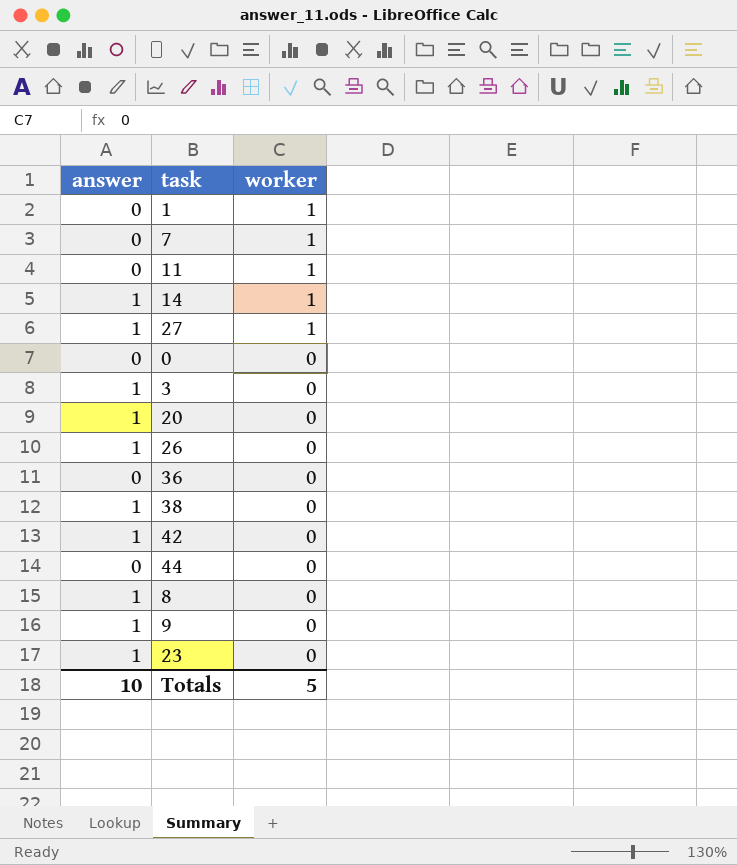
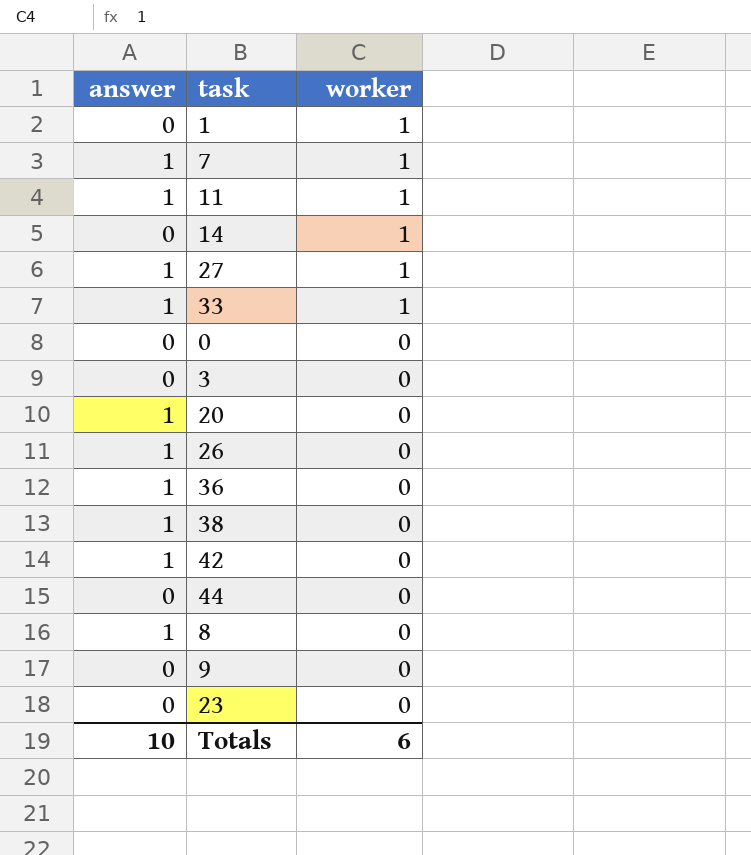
7 | answer: 0 -> 1
11 | answer: 0 -> 1
14 | answer: 1 -> 0
row 33: none -> 1 | 1
3 | answer: 1 -> 0
36 | answer: 0 -> 1
9 | answer: 1 -> 0
23 | answer: 1 -> 0
Totals | worker: 5 -> 6

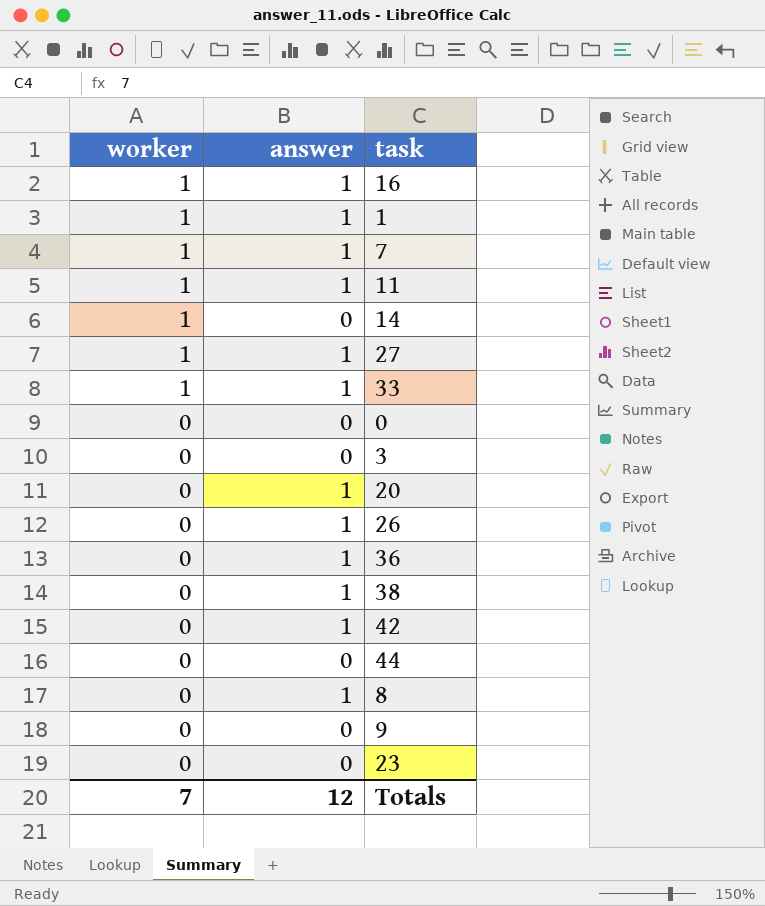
column worker | position: 3 -> 1
row 16: none -> 1 | 1
1 | answer: 0 -> 1
Totals | worker: 6 -> 7
Totals | answer: 10 -> 12

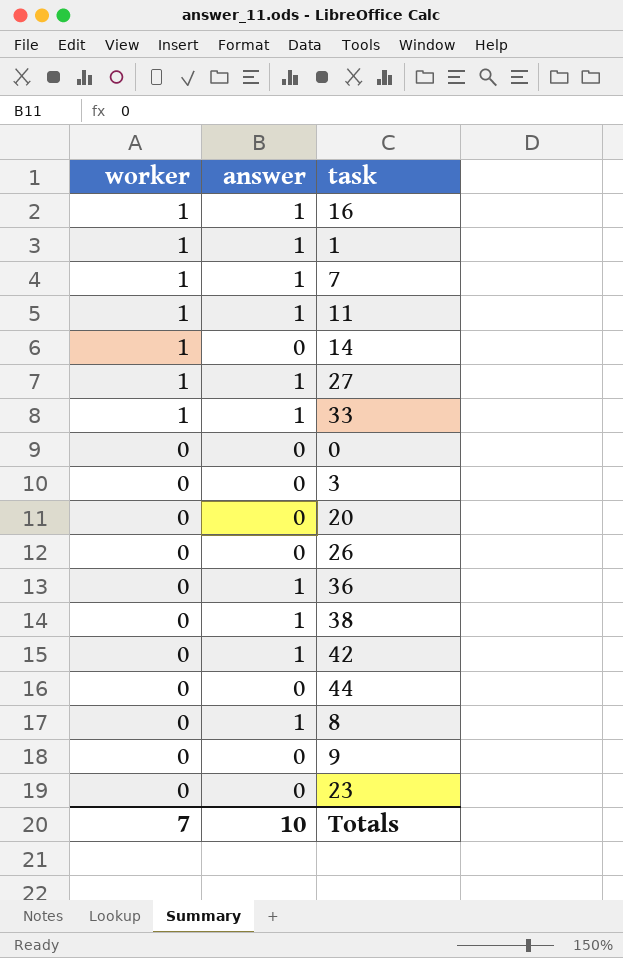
20 | answer: 1 -> 0
26 | answer: 1 -> 0
Totals | answer: 12 -> 10

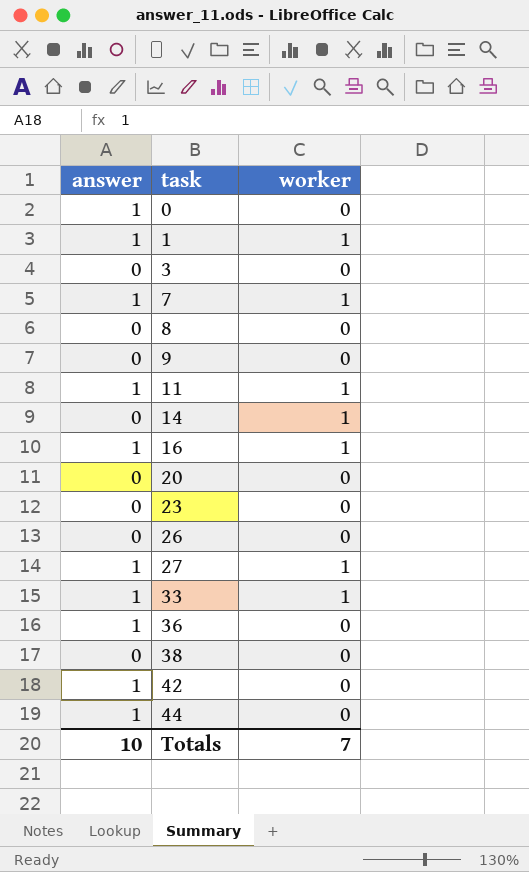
row order: worker descending -> task ascending
column worker | position: 1 -> 3
0 | answer: 0 -> 1
8 | answer: 1 -> 0
38 | answer: 1 -> 0
44 | answer: 0 -> 1

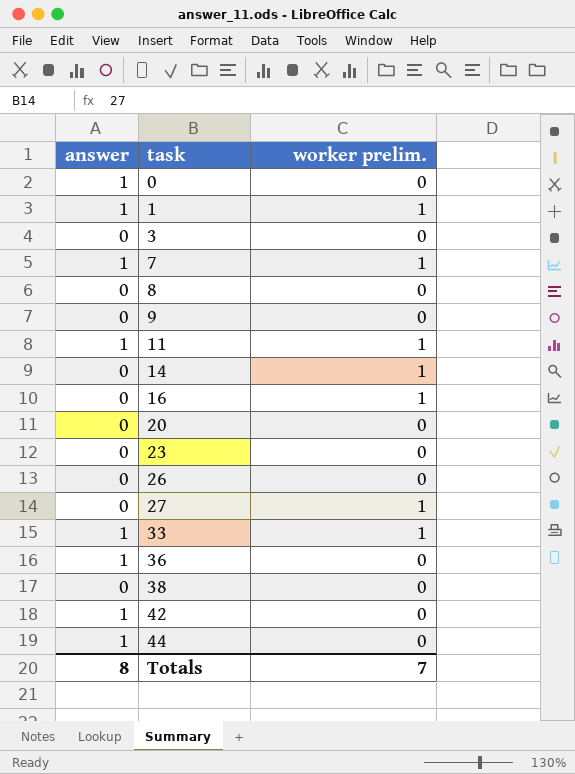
column name: worker -> worker prelim.
16 | answer: 1 -> 0
27 | answer: 1 -> 0
Totals | answer: 10 -> 8

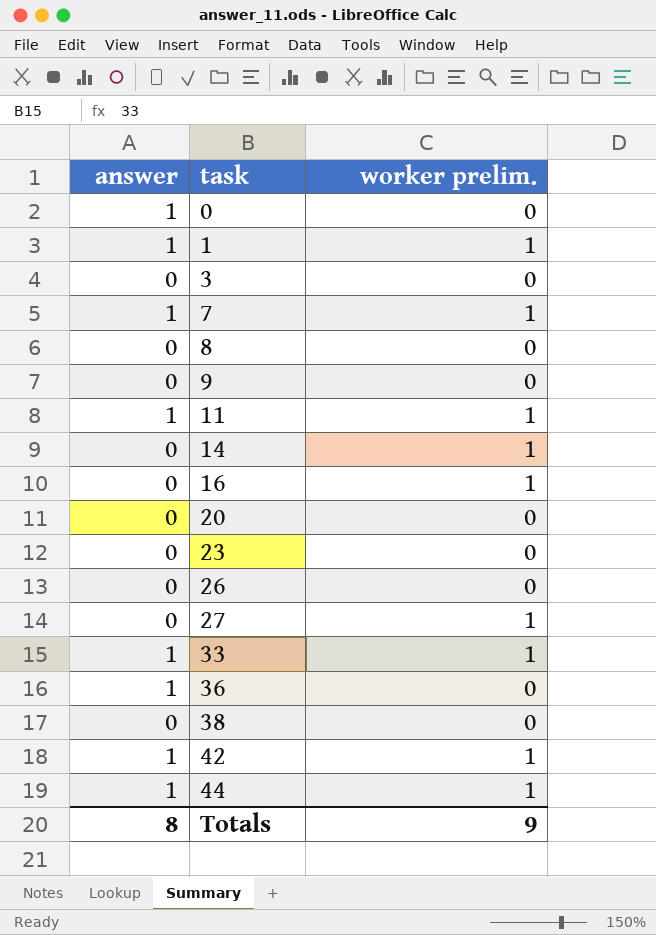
42 | worker prelim.: 0 -> 1
44 | worker prelim.: 0 -> 1
Totals | worker prelim.: 7 -> 9

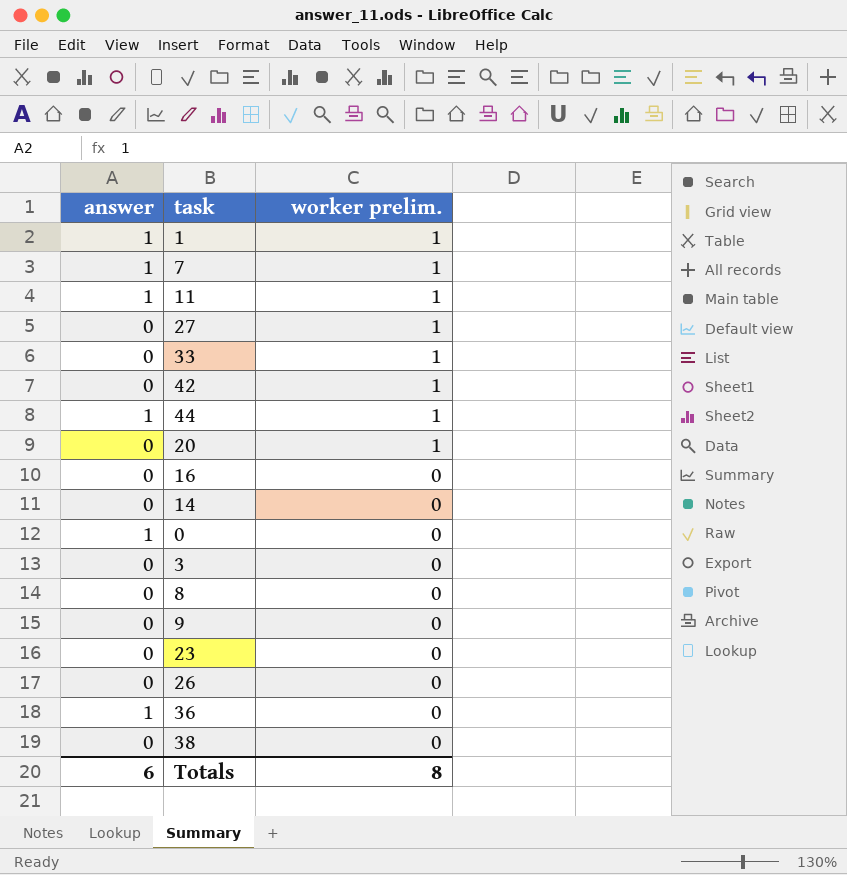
row order: task ascending -> worker prelim. descending
33 | answer: 1 -> 0
42 | answer: 1 -> 0
20 | worker prelim.: 0 -> 1
16 | worker prelim.: 1 -> 0
14 | worker prelim.: 1 -> 0
Totals | answer: 8 -> 6
Totals | worker prelim.: 9 -> 8

